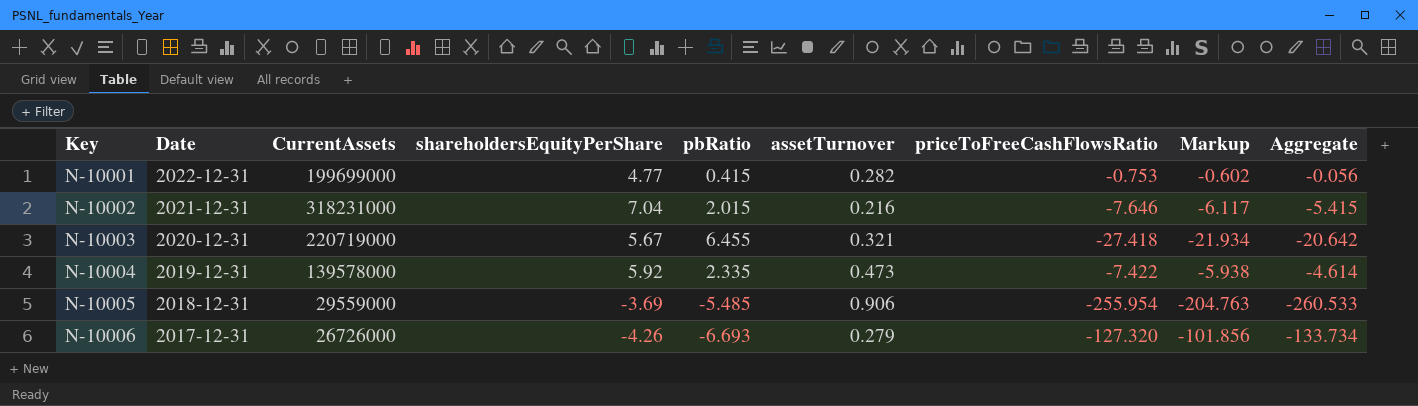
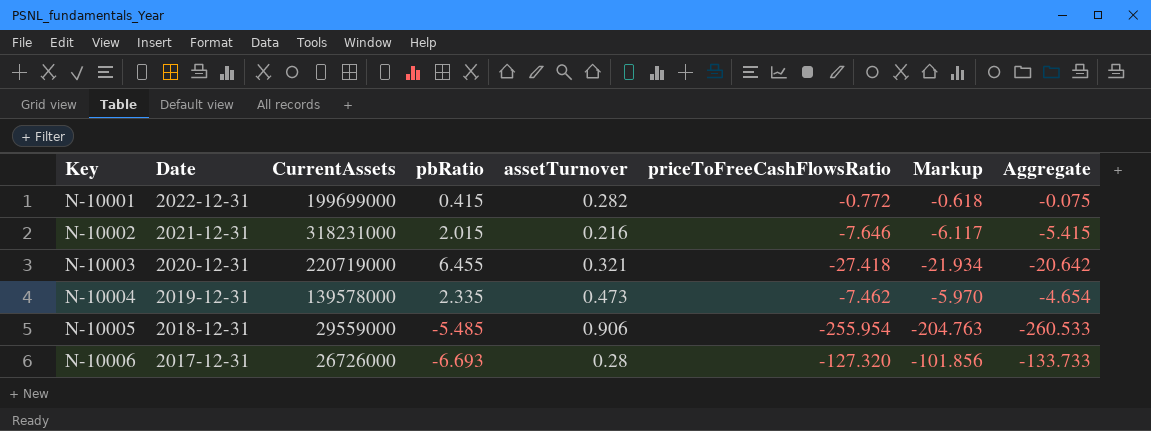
column shareholdersEquityPerShare | position: 4 -> none
N-10001 | priceToFreeCashFlowsRatio: -0.753 -> -0.772
N-10001 | Markup: -0.602 -> -0.618
N-10001 | Aggregate: -0.056 -> -0.075
N-10004 | priceToFreeCashFlowsRatio: -7.422 -> -7.462
N-10004 | Markup: -5.938 -> -5.970
N-10004 | Aggregate: -4.614 -> -4.654
N-10006 | assetTurnover: 0.279 -> 0.28
N-10006 | Aggregate: -133.734 -> -133.733

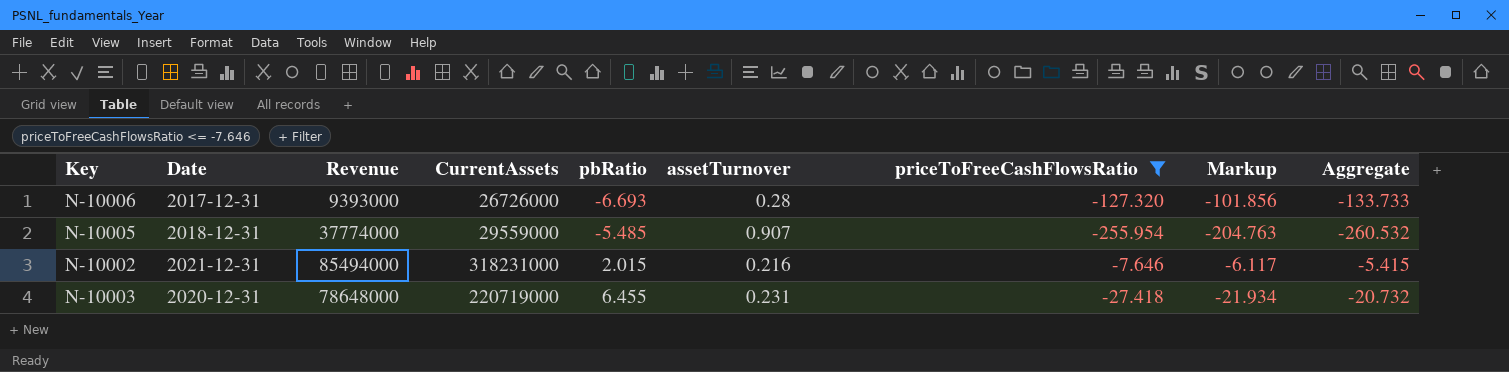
filter: none -> priceToFreeCashFlowsRatio <= -7.646
row order: Key ascending -> pbRatio ascending
column Revenue | position: none -> 3
N-10005 | assetTurnover: 0.906 -> 0.907
N-10005 | Aggregate: -260.533 -> -260.532
N-10003 | assetTurnover: 0.321 -> 0.231
N-10003 | Aggregate: -20.642 -> -20.732

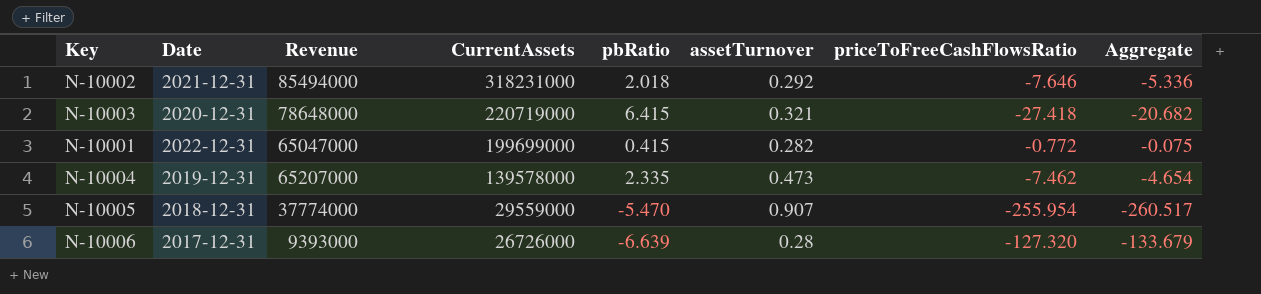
filter: priceToFreeCashFlowsRatio <= -7.646 -> none
row order: pbRatio ascending -> CurrentAssets descending
column Markup | formula: [priceToFreeCashFlowsRatio] * 0.8 -> none
N-10002 | pbRatio: 2.015 -> 2.018
N-10002 | assetTurnover: 0.216 -> 0.292
N-10002 | Aggregate: -5.415 -> -5.336
N-10003 | pbRatio: 6.455 -> 6.415
N-10003 | assetTurnover: 0.231 -> 0.321
N-10003 | Aggregate: -20.732 -> -20.682
N-10005 | pbRatio: -5.485 -> -5.470
N-10005 | Aggregate: -260.532 -> -260.517
N-10006 | pbRatio: -6.693 -> -6.639
N-10006 | Aggregate: -133.733 -> -133.679

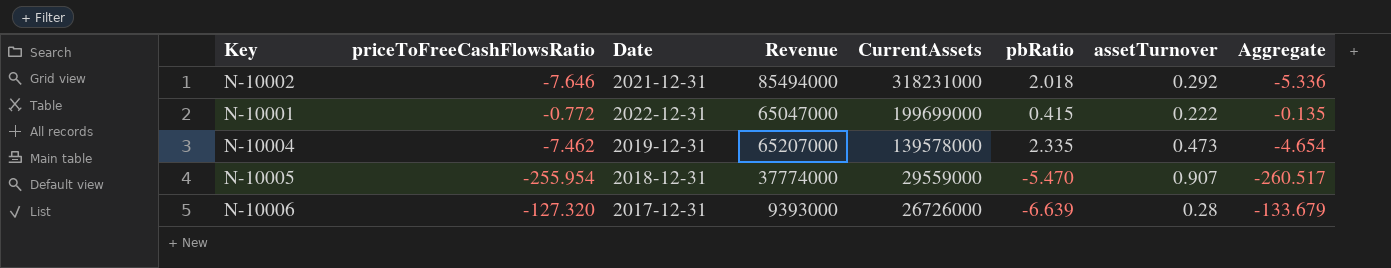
column priceToFreeCashFlowsRatio | position: 7 -> 2
row N-10003: 2020-12-31 | 78648000 | 220719000 | 6.415 | 0.321 | -27.418 | -20.682 -> none
N-10001 | assetTurnover: 0.282 -> 0.222
N-10001 | Aggregate: -0.075 -> -0.135

